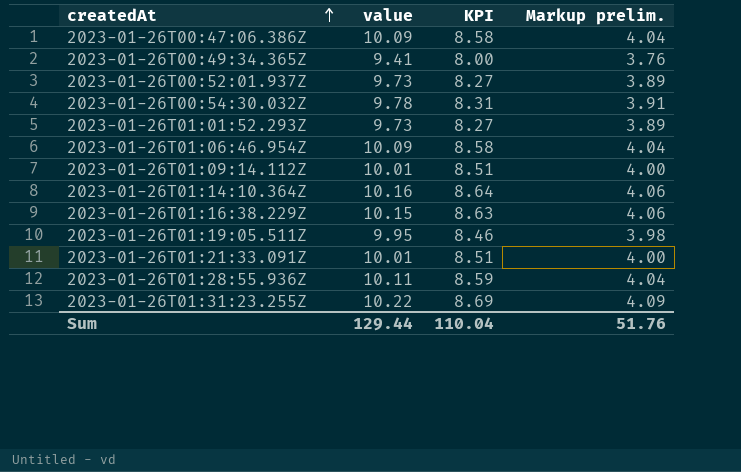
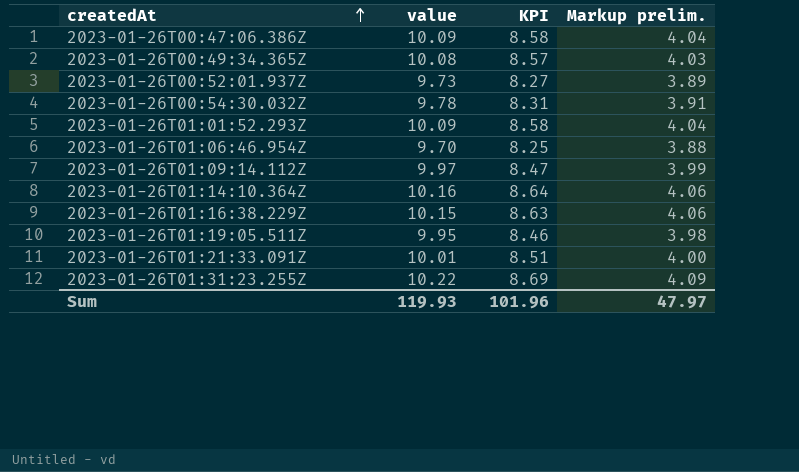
row 2023-01-26T01:28:55.936Z: 10.11 | 8.59 | 4.04 -> none
2023-01-26T00:49:34.365Z | value: 9.41 -> 10.08
2023-01-26T00:49:34.365Z | KPI: 8.00 -> 8.57
2023-01-26T00:49:34.365Z | Markup prelim.: 3.76 -> 4.03
2023-01-26T01:01:52.293Z | value: 9.73 -> 10.09
2023-01-26T01:01:52.293Z | KPI: 8.27 -> 8.58
2023-01-26T01:01:52.293Z | Markup prelim.: 3.89 -> 4.04
2023-01-26T01:06:46.954Z | value: 10.09 -> 9.70
2023-01-26T01:06:46.954Z | KPI: 8.58 -> 8.25
2023-01-26T01:06:46.954Z | Markup prelim.: 4.04 -> 3.88
2023-01-26T01:09:14.112Z | value: 10.01 -> 9.97
2023-01-26T01:09:14.112Z | KPI: 8.51 -> 8.47
2023-01-26T01:09:14.112Z | Markup prelim.: 4.00 -> 3.99
Sum | value: 129.44 -> 119.93
Sum | KPI: 110.04 -> 101.96
Sum | Markup prelim.: 51.76 -> 47.97

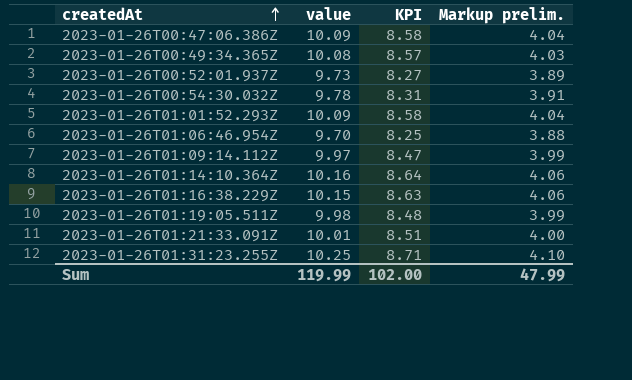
2023-01-26T01:19:05.511Z | value: 9.95 -> 9.98
2023-01-26T01:19:05.511Z | KPI: 8.46 -> 8.48
2023-01-26T01:19:05.511Z | Markup prelim.: 3.98 -> 3.99
2023-01-26T01:31:23.255Z | value: 10.22 -> 10.25
2023-01-26T01:31:23.255Z | KPI: 8.69 -> 8.71
2023-01-26T01:31:23.255Z | Markup prelim.: 4.09 -> 4.10
Sum | value: 119.93 -> 119.99
Sum | KPI: 101.96 -> 102.00
Sum | Markup prelim.: 47.97 -> 47.99

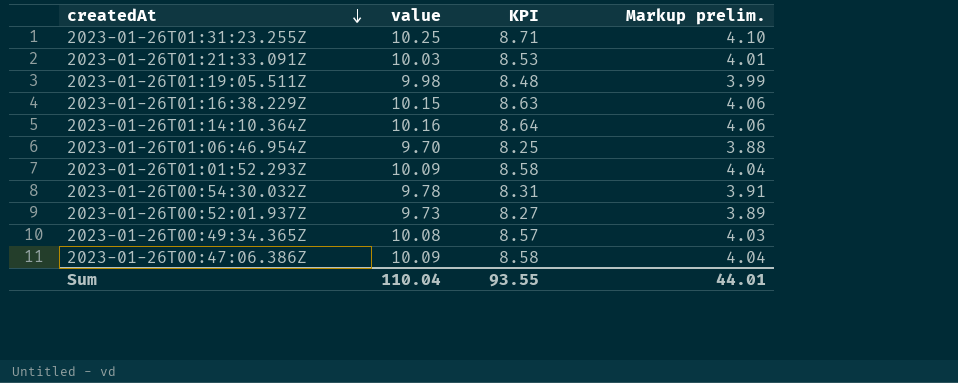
row order: createdAt ascending -> createdAt descending
row 2023-01-26T01:09:14.112Z: 9.97 | 8.47 | 3.99 -> none
2023-01-26T01:21:33.091Z | value: 10.01 -> 10.03
2023-01-26T01:21:33.091Z | KPI: 8.51 -> 8.53
2023-01-26T01:21:33.091Z | Markup prelim.: 4.00 -> 4.01
Sum | value: 119.99 -> 110.04
Sum | KPI: 102.00 -> 93.55
Sum | Markup prelim.: 47.99 -> 44.01

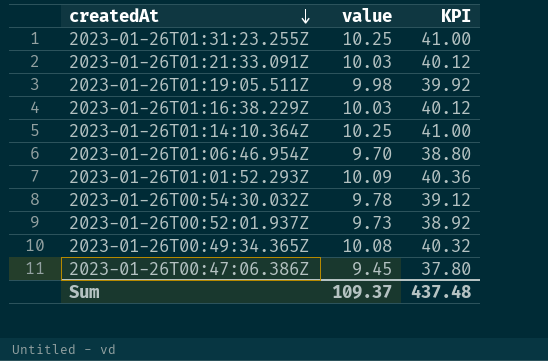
column Markup prelim. | formula: [value] * 0.4 -> none
column KPI | formula: [value] * 0.85 -> [value] * 4
2023-01-26T01:16:38.229Z | value: 10.15 -> 10.03
2023-01-26T01:14:10.364Z | value: 10.16 -> 10.25
2023-01-26T00:47:06.386Z | value: 10.09 -> 9.45
Sum | value: 110.04 -> 109.37
Sum | KPI: 93.55 -> 437.48

